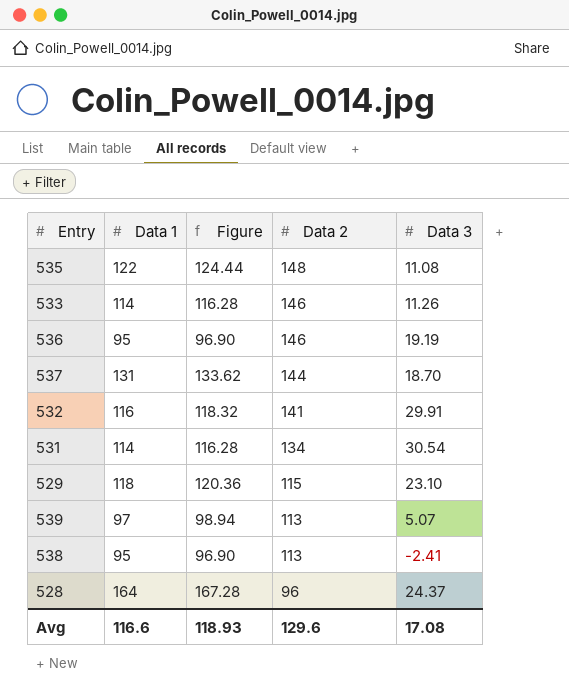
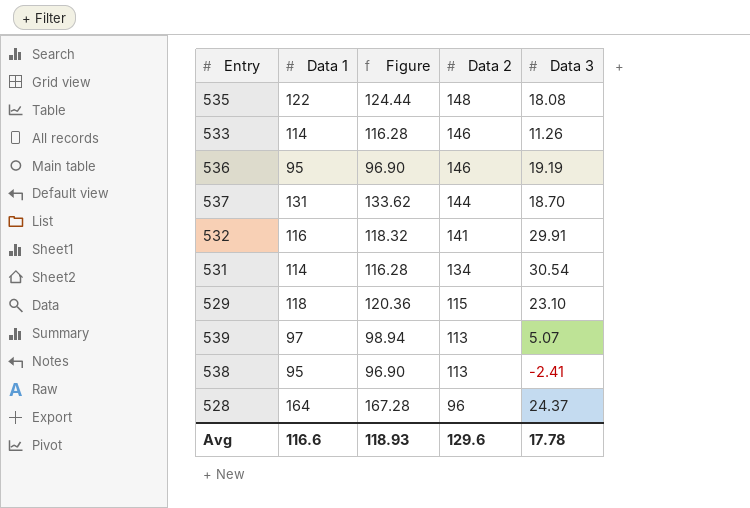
535 | Data 3: 11.08 -> 18.08
Avg | Data 3: 17.08 -> 17.78

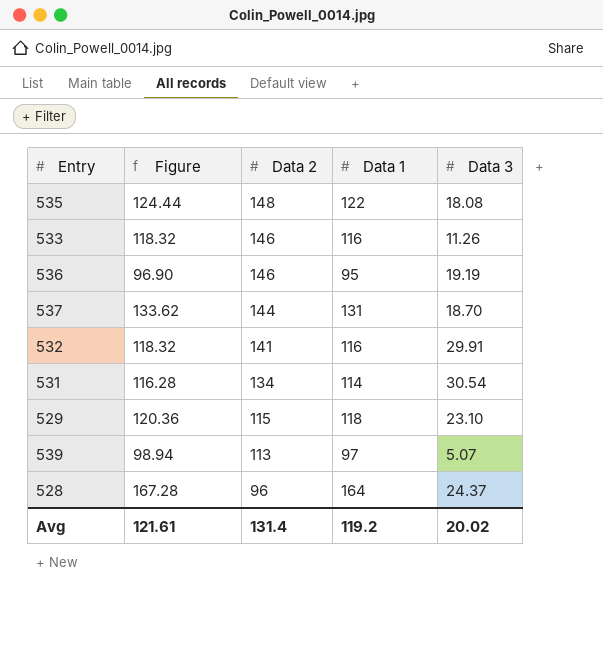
column Data 1 | position: 2 -> 4
row 538: 95 | 96.90 | 113 | -2.41 -> none
533 | Figure: 116.28 -> 118.32
533 | Data 1: 114 -> 116
Avg | Figure: 118.93 -> 121.61
Avg | Data 2: 129.6 -> 131.4
Avg | Data 1: 116.6 -> 119.2
Avg | Data 3: 17.78 -> 20.02

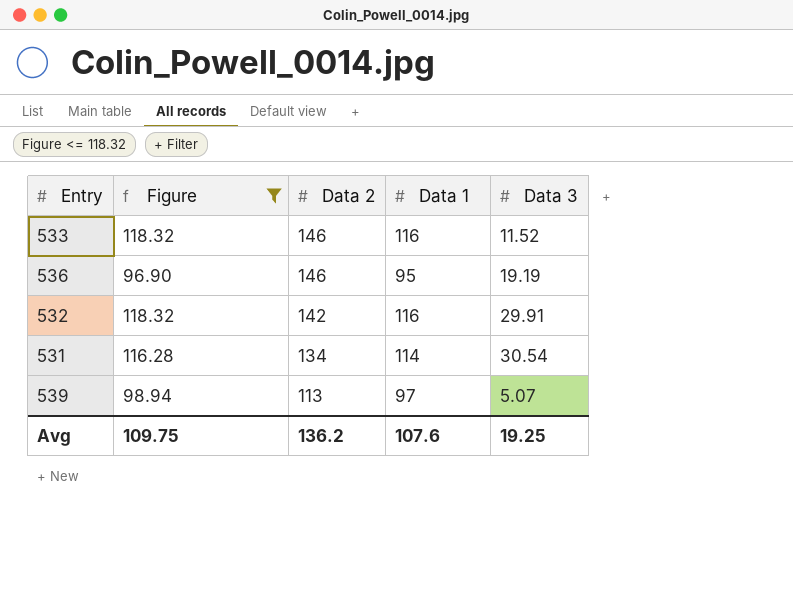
filter: none -> Figure <= 118.32
533 | Data 3: 11.26 -> 11.52
532 | Data 2: 141 -> 142
Avg | Figure: 121.61 -> 109.75
Avg | Data 2: 131.4 -> 136.2
Avg | Data 1: 119.2 -> 107.6
Avg | Data 3: 20.02 -> 19.25

